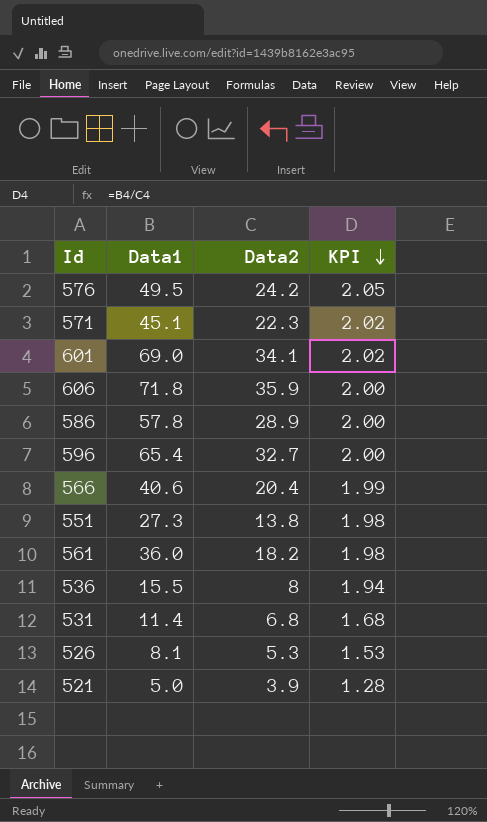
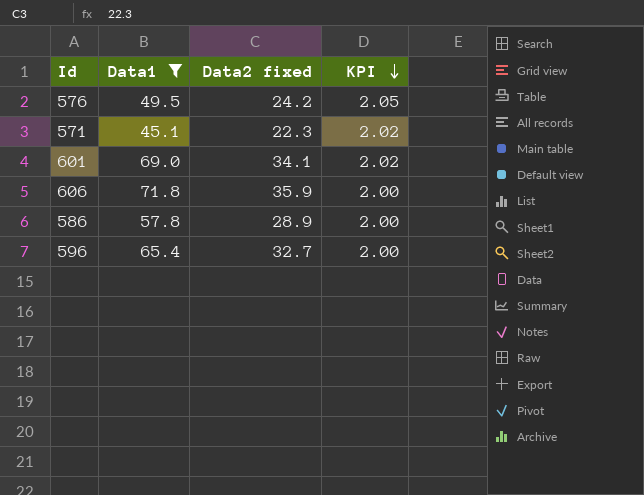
filter: none -> Data1 >= 45.1
column name: Data2 -> Data2 fixed

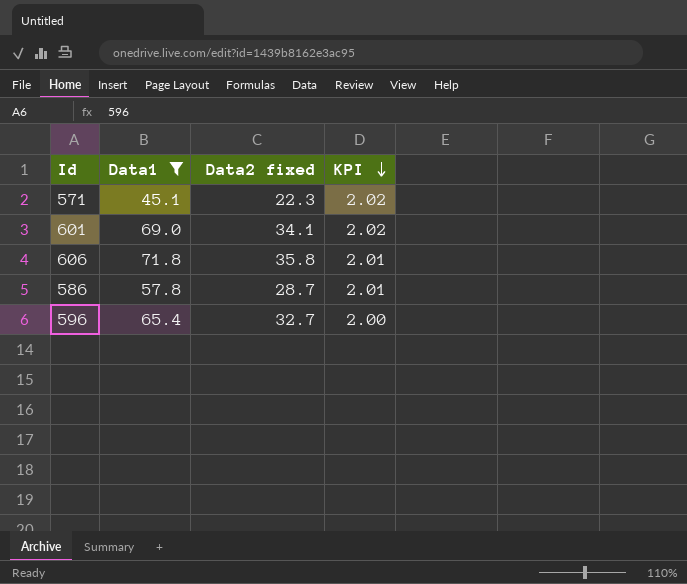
row 576: 49.5 | 24.2 | 2.05 -> none
606 | Data2 fixed: 35.9 -> 35.8
606 | KPI: 2.00 -> 2.01
586 | Data2 fixed: 28.9 -> 28.7
586 | KPI: 2.00 -> 2.01

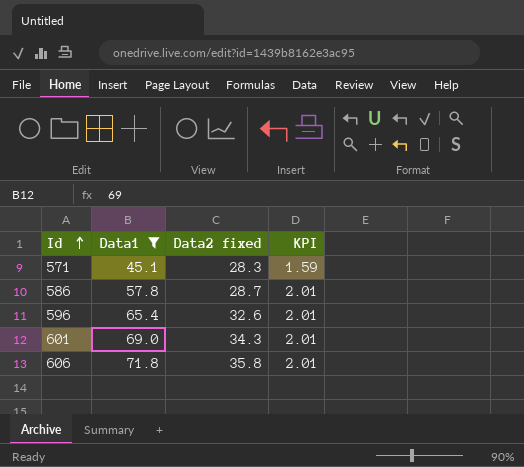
row order: KPI descending -> Id ascending
571 | Data2 fixed: 22.3 -> 28.3
571 | KPI: 2.02 -> 1.59
596 | Data2 fixed: 32.7 -> 32.6
596 | KPI: 2.00 -> 2.01
601 | Data2 fixed: 34.1 -> 34.3
601 | KPI: 2.02 -> 2.01

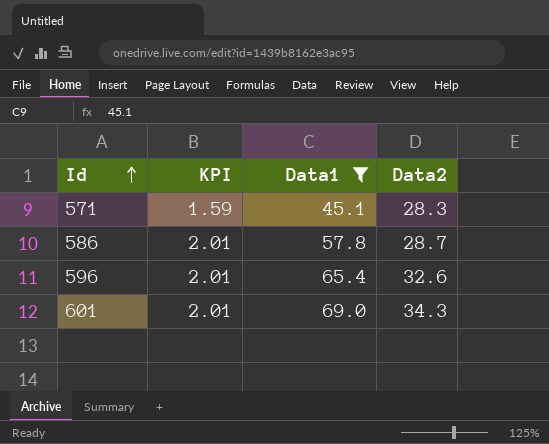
column KPI | position: 4 -> 2
column name: Data2 fixed -> Data2
row 606: 71.8 | 35.8 | 2.01 -> none

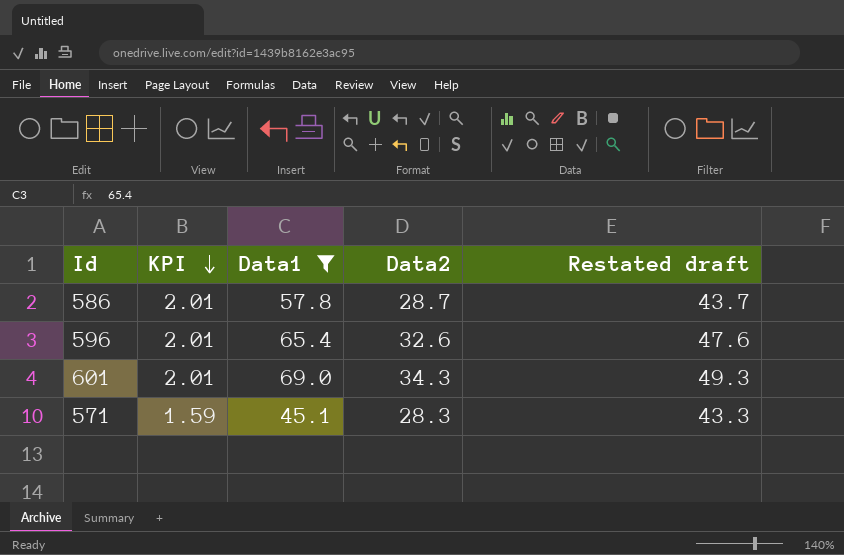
row order: Id ascending -> KPI descending
column Restated draft | formula: none -> [Data2] + 15

